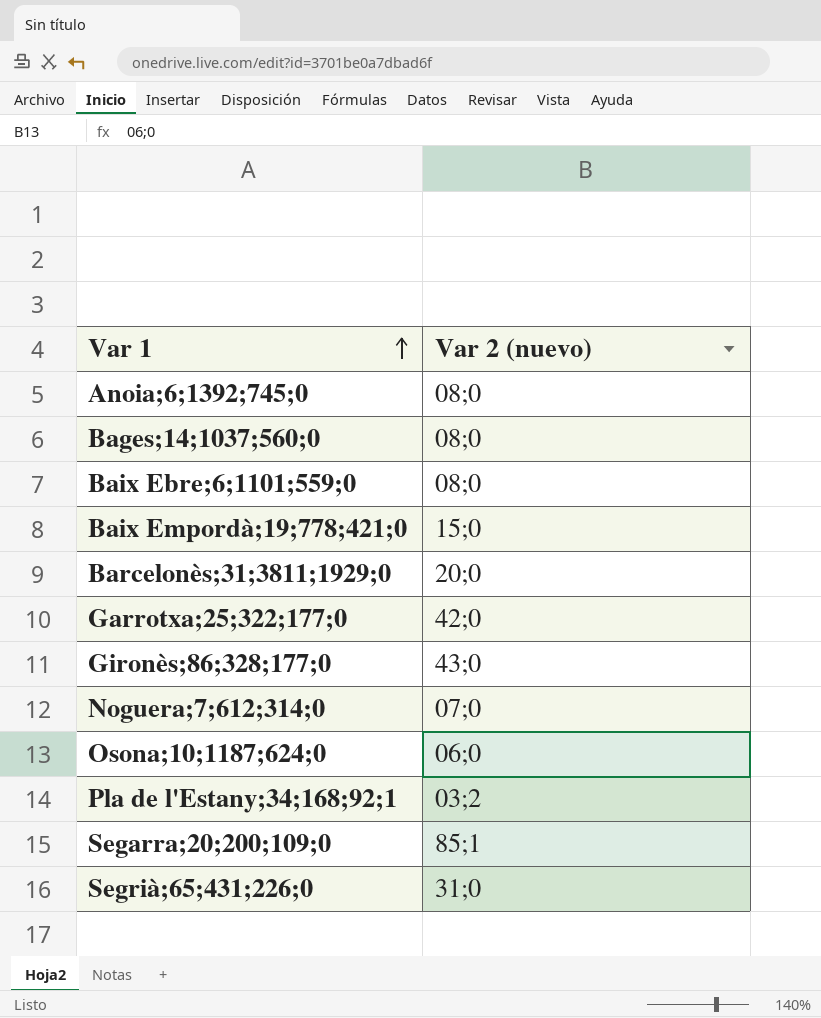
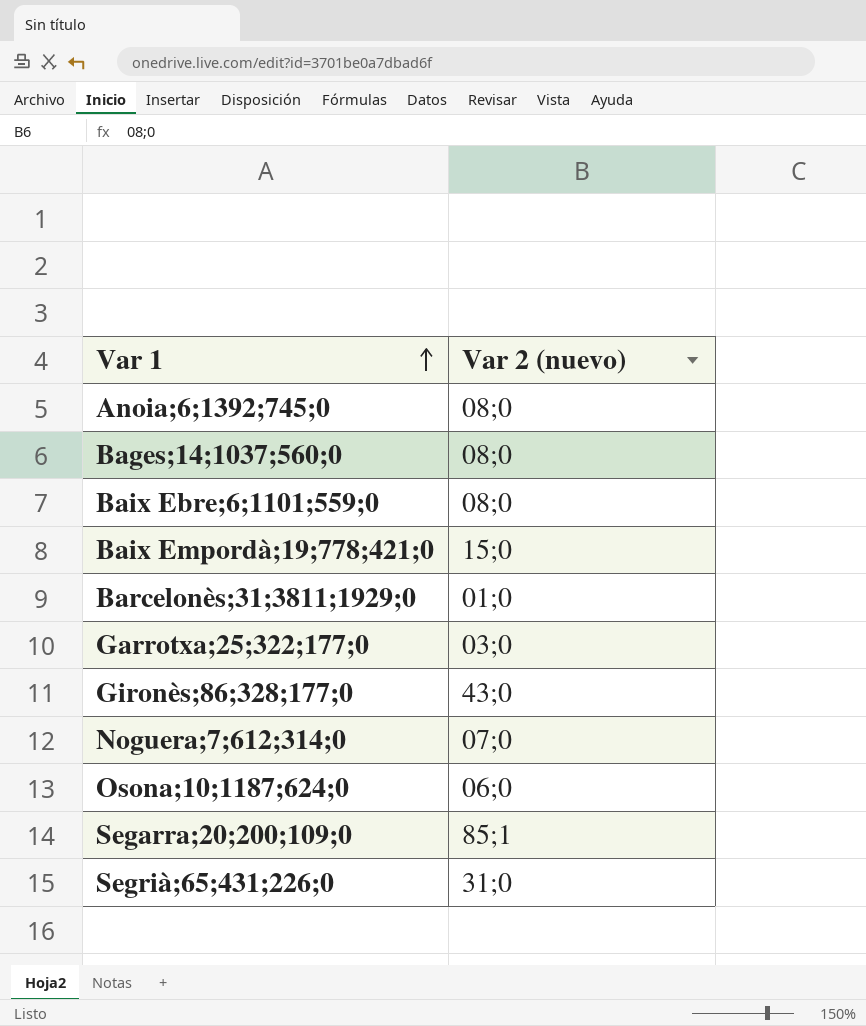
row Pla de l'Estany;34;168;92;1: 03;2 -> none
Barcelonès;31;3811;1929;0 | Var 2 (nuevo): 20;0 -> 01;0
Garrotxa;25;322;177;0 | Var 2 (nuevo): 42;0 -> 03;0

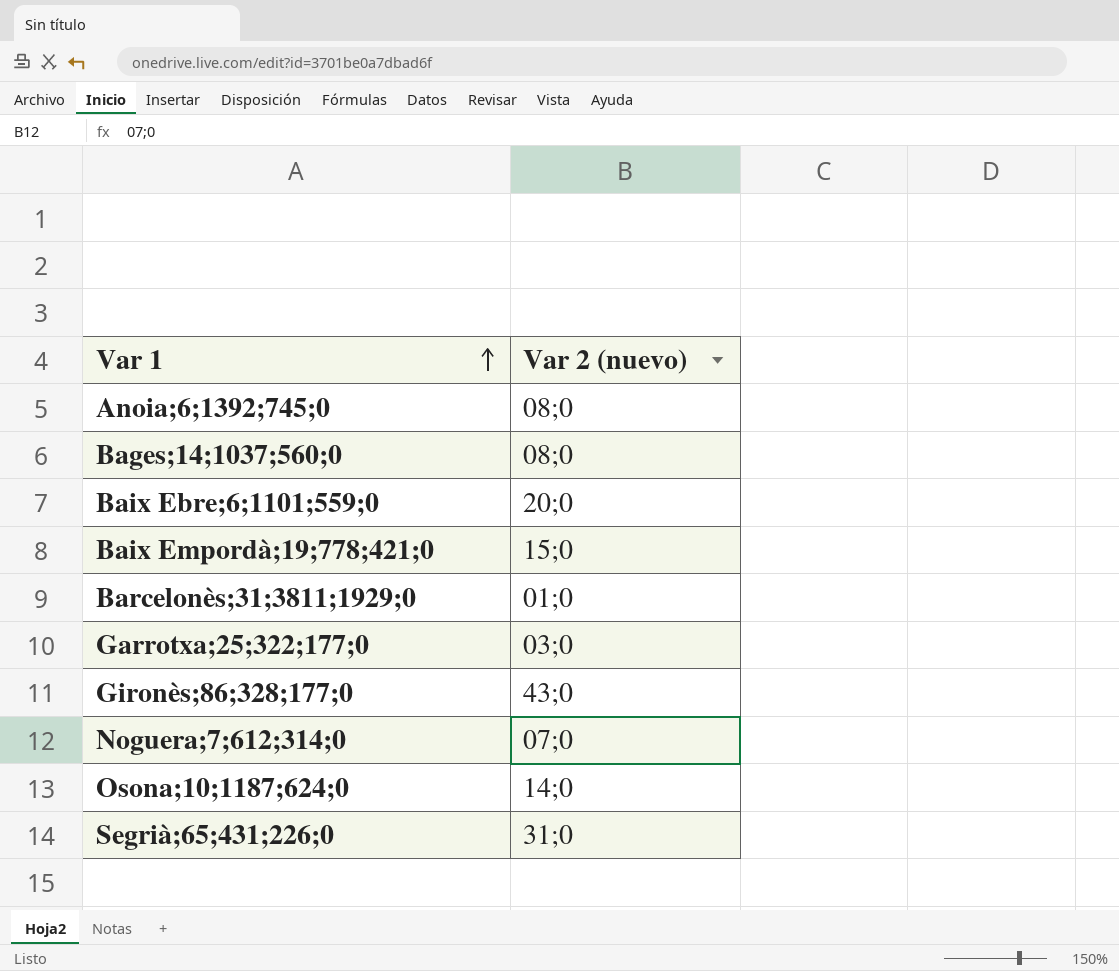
row Segarra;20;200;109;0: 85;1 -> none
Baix Ebre;6;1101;559;0 | Var 2 (nuevo): 08;0 -> 20;0
Osona;10;1187;624;0 | Var 2 (nuevo): 06;0 -> 14;0

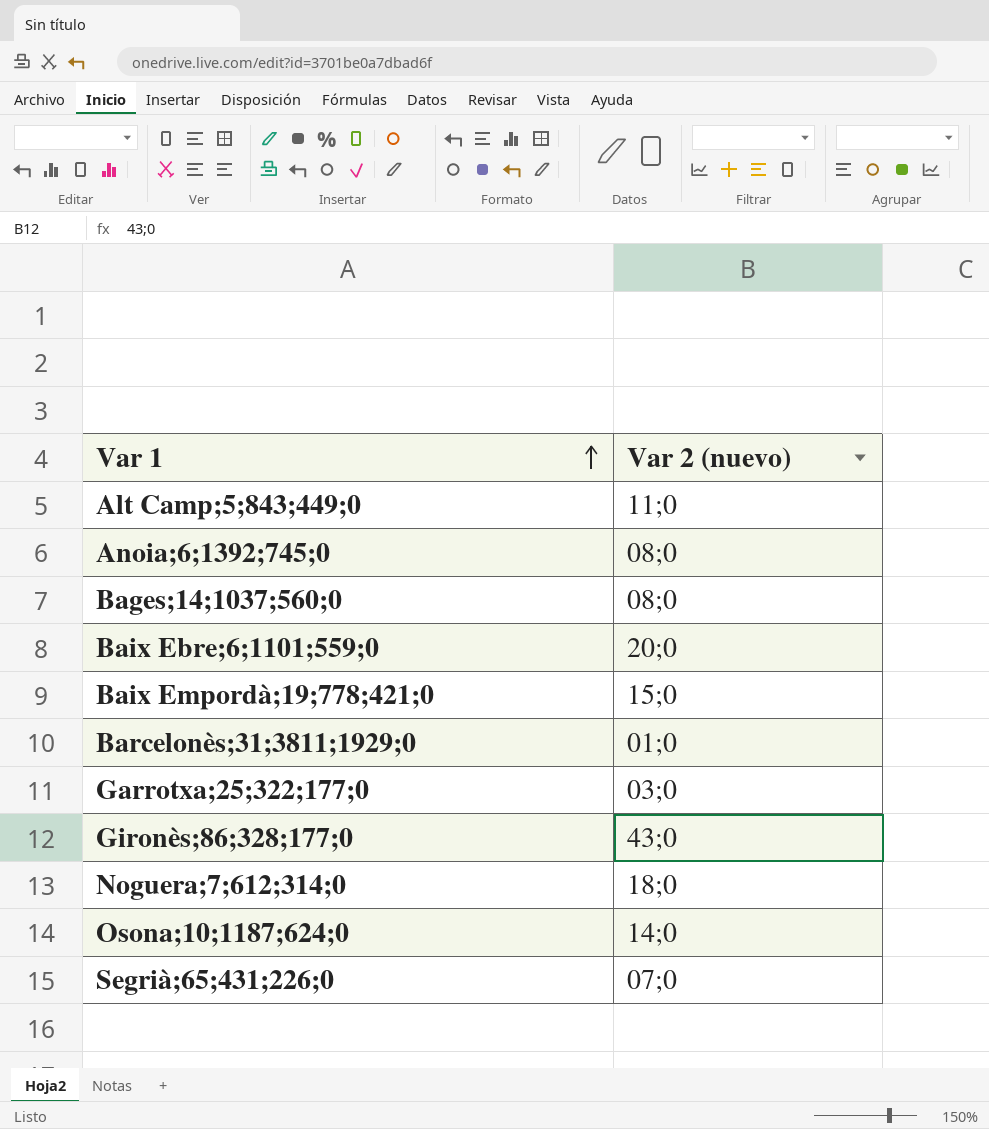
row Alt Camp;5;843;449;0: none -> 11;0
Noguera;7;612;314;0 | Var 2 (nuevo): 07;0 -> 18;0
Segrià;65;431;226;0 | Var 2 (nuevo): 31;0 -> 07;0

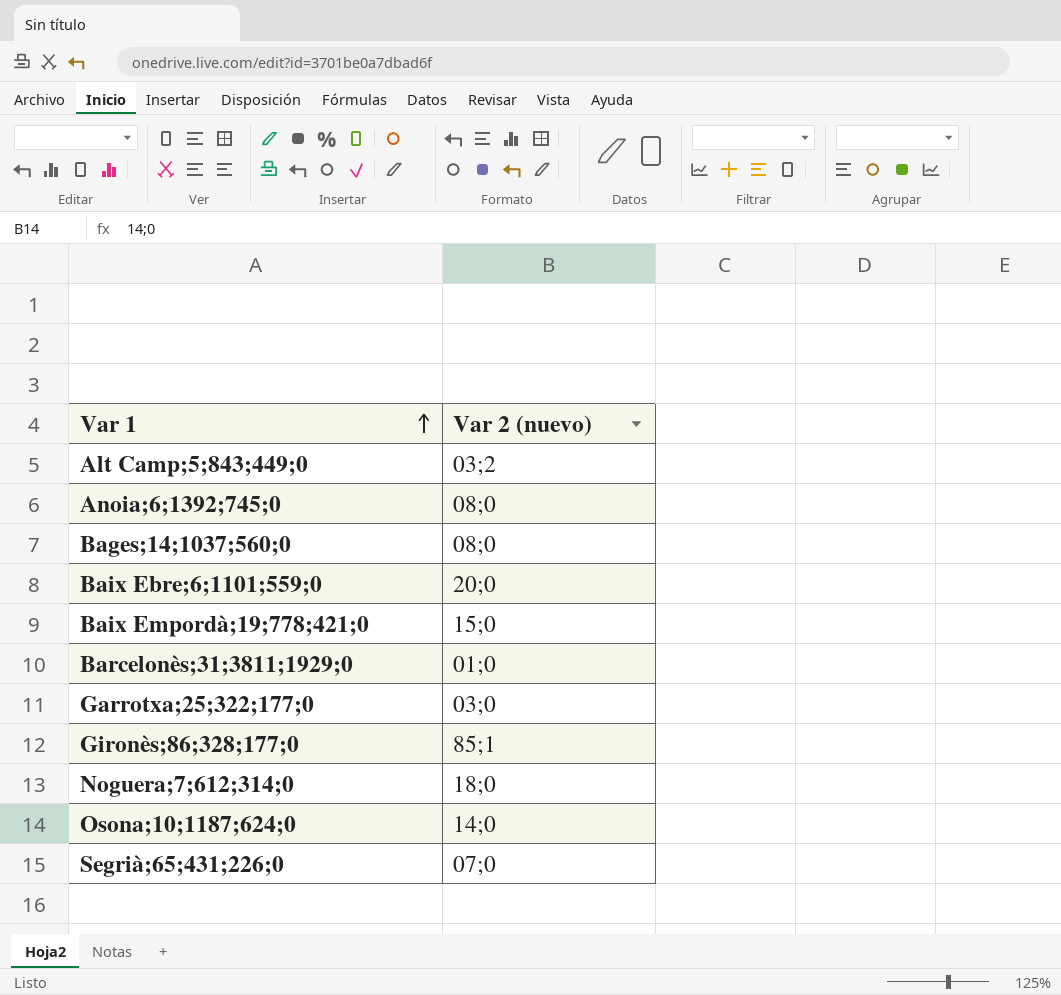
Alt Camp;5;843;449;0 | Var 2 (nuevo): 11;0 -> 03;2
Gironès;86;328;177;0 | Var 2 (nuevo): 43;0 -> 85;1

